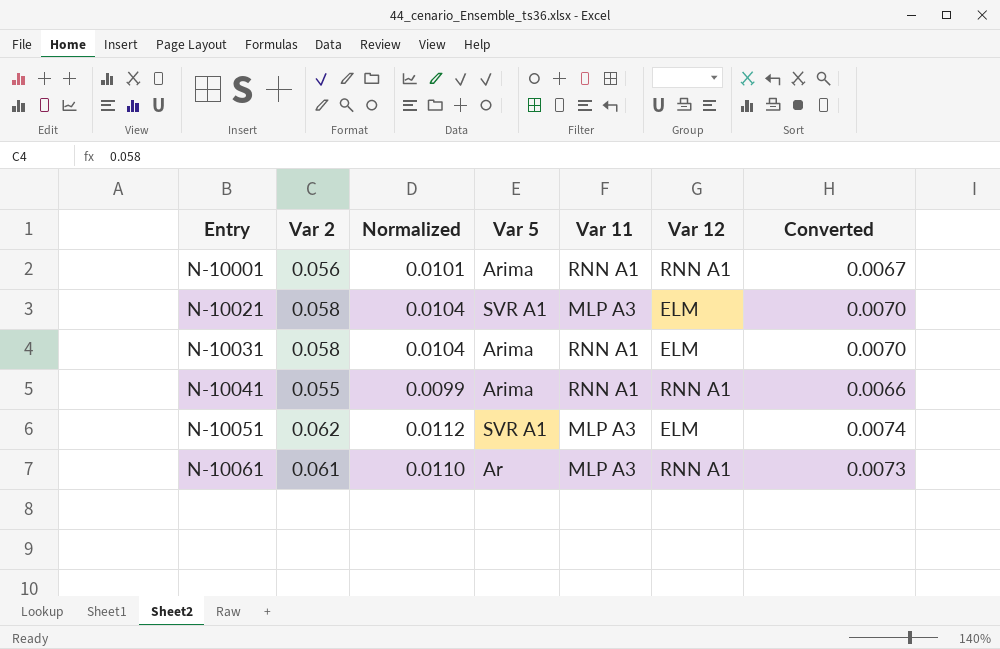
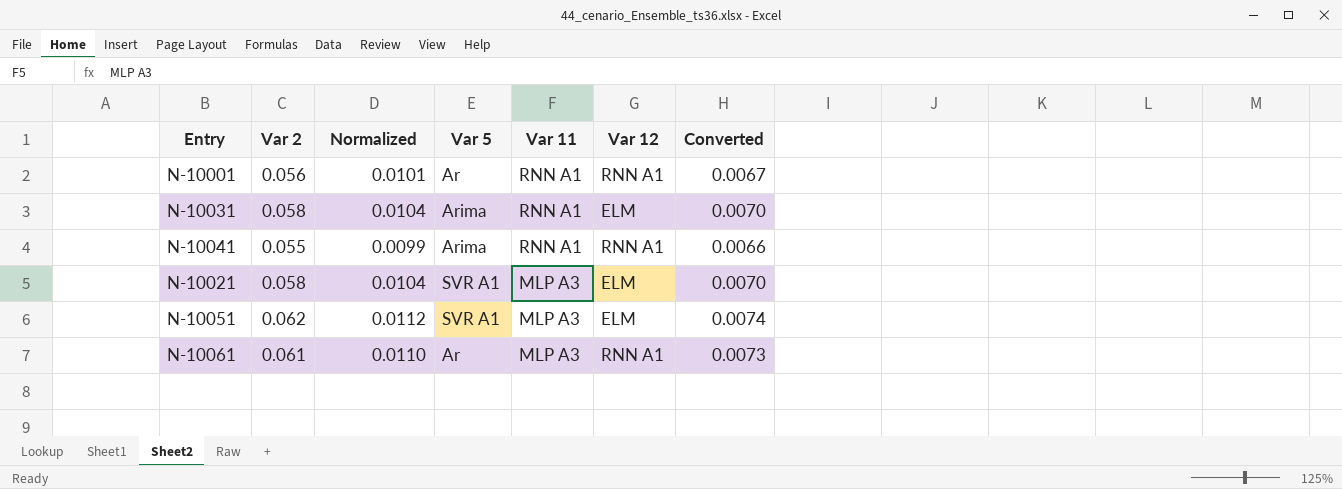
row order: Entry ascending -> Var 11 descending
N-10001 | Var 5: Arima -> Ar

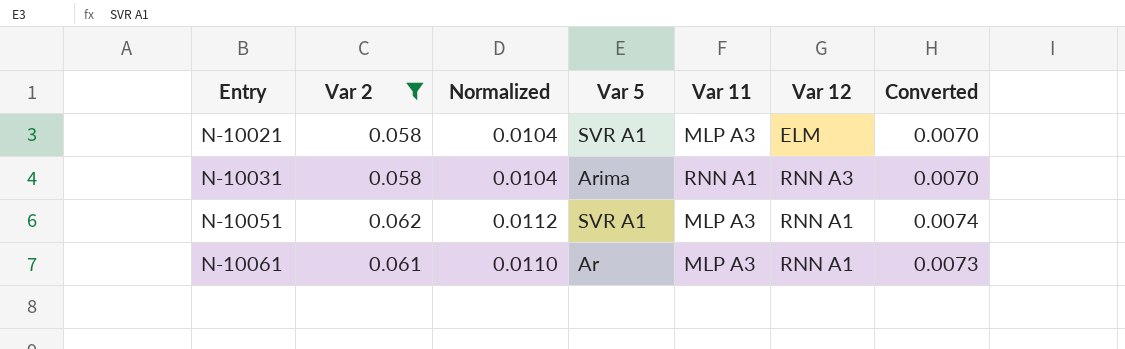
filter: none -> Var 2 >= 0.058
row order: Var 11 descending -> Entry ascending
N-10031 | Var 12: ELM -> RNN A3
N-10051 | Var 12: ELM -> RNN A1

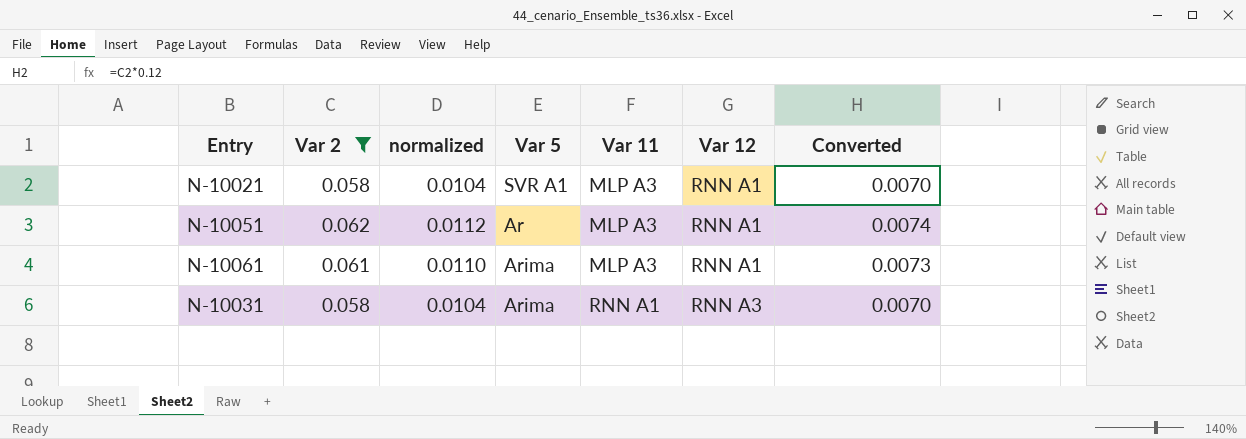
row order: Entry ascending -> Var 11 ascending
column name: Normalized -> normalized
N-10021 | Var 12: ELM -> RNN A1
N-10051 | Var 5: SVR A1 -> Ar
N-10061 | Var 5: Ar -> Arima

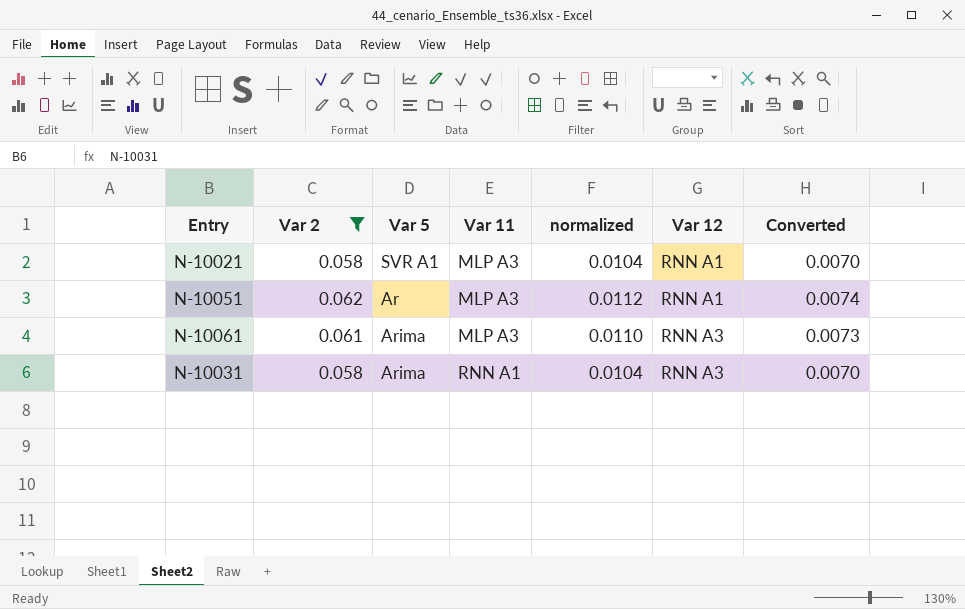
column normalized | position: 3 -> 5
N-10061 | Var 12: RNN A1 -> RNN A3

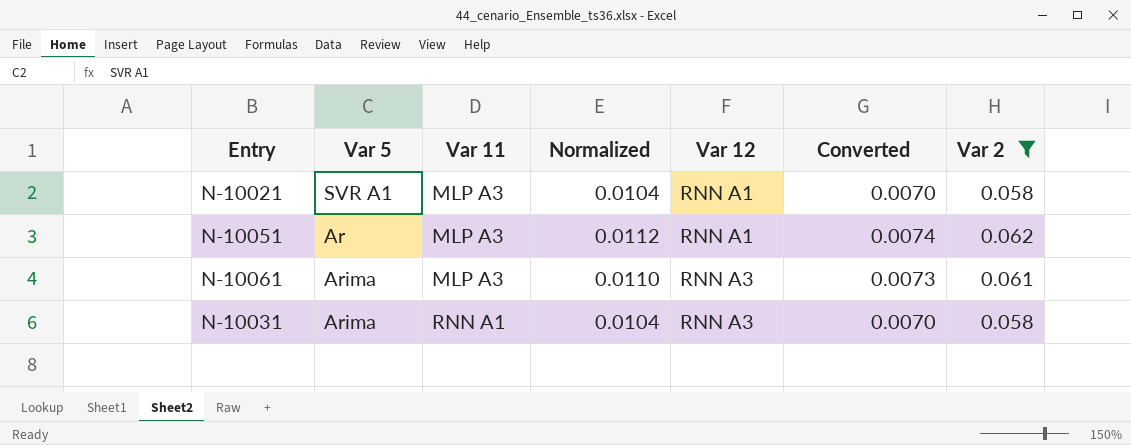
column name: normalized -> Normalized
column Var 2 | position: 2 -> 7

